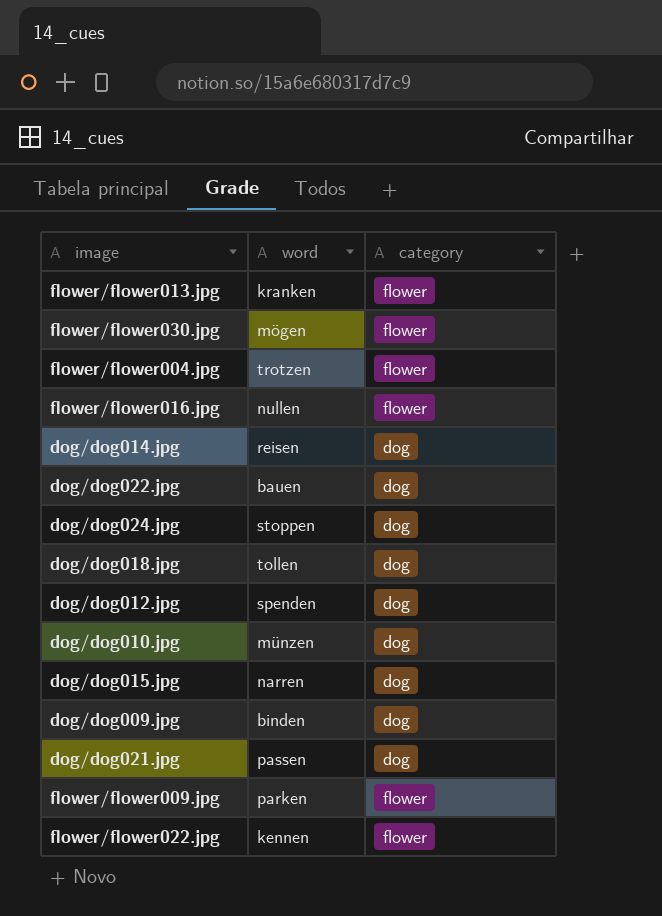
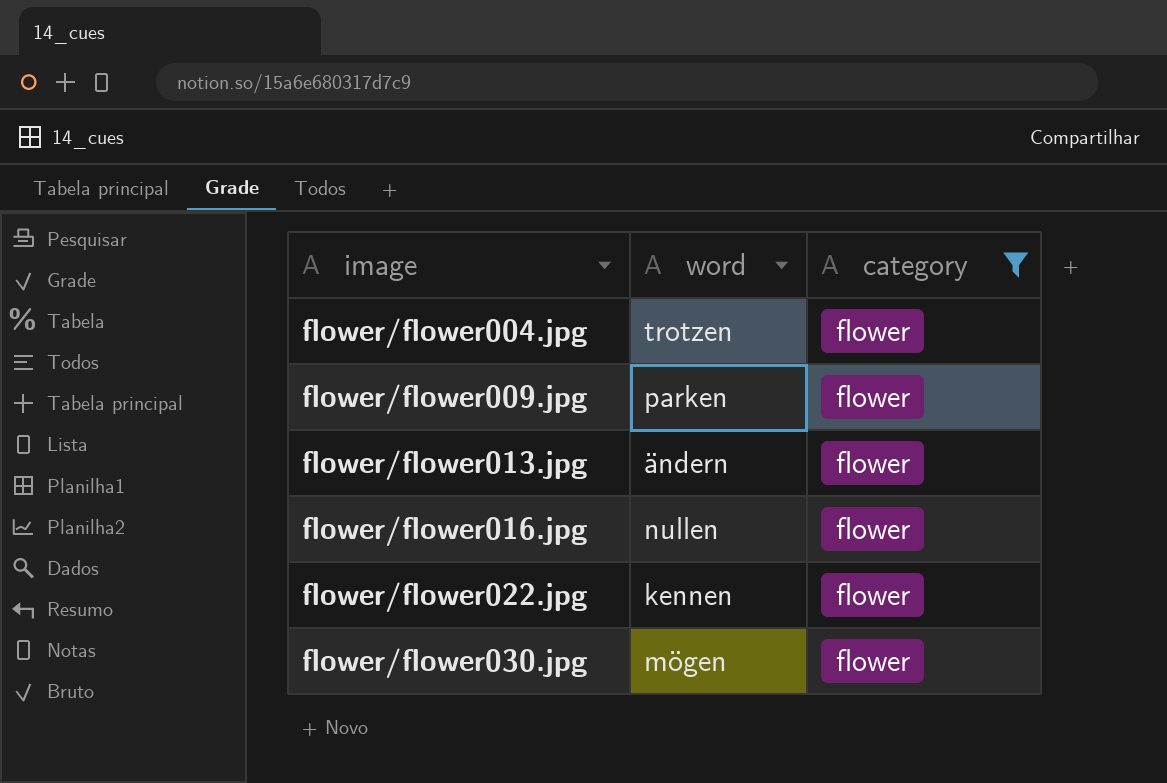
filter: none -> category = flower
row order: none -> image ascending
flower/flower013.jpg | word: kranken -> ändern

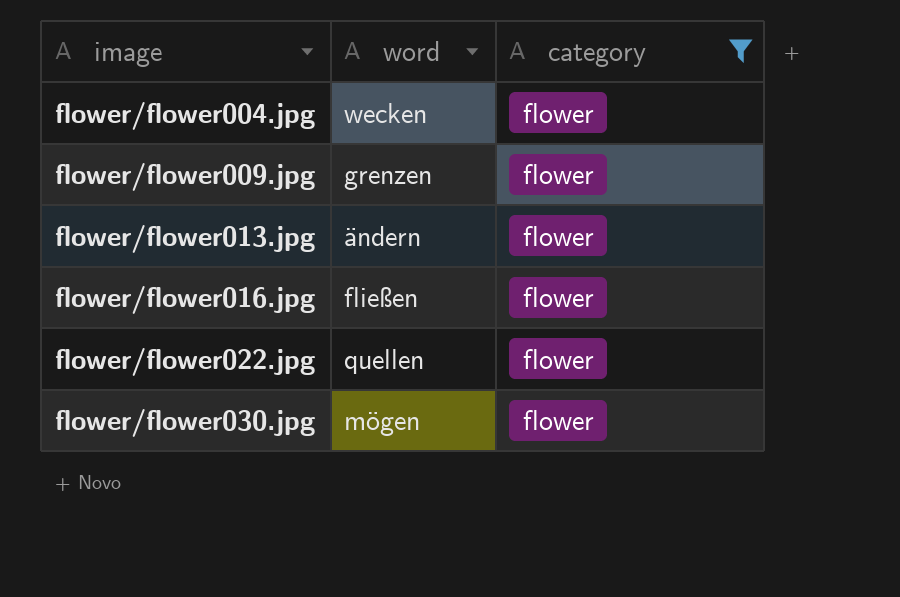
flower/flower004.jpg | word: trotzen -> wecken
flower/flower009.jpg | word: parken -> grenzen
flower/flower016.jpg | word: nullen -> fließen
flower/flower022.jpg | word: kennen -> quellen

